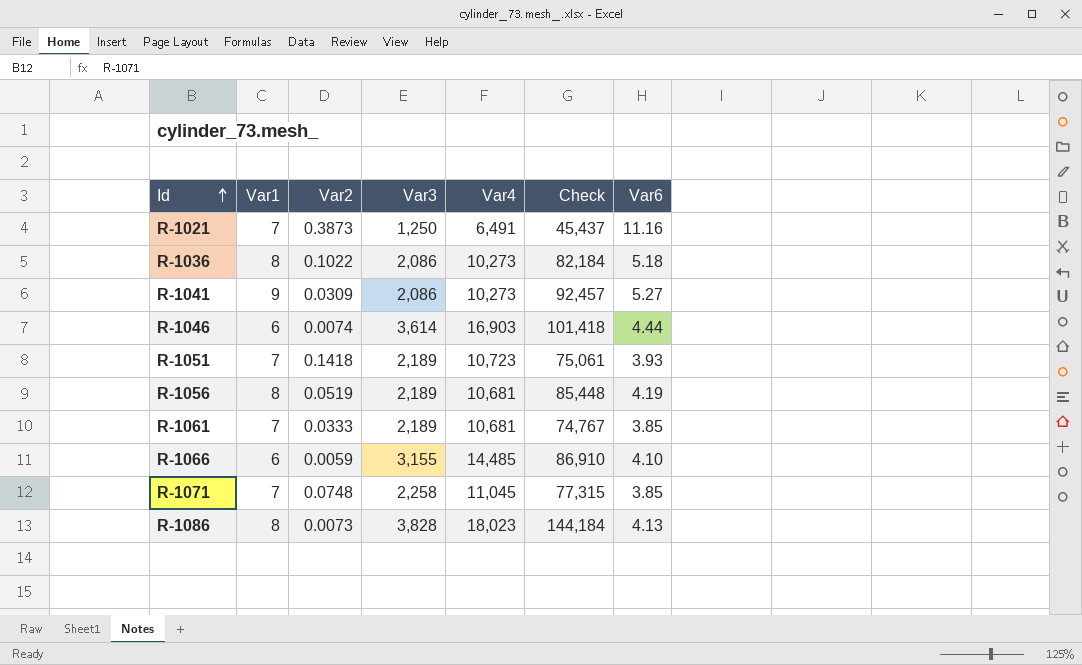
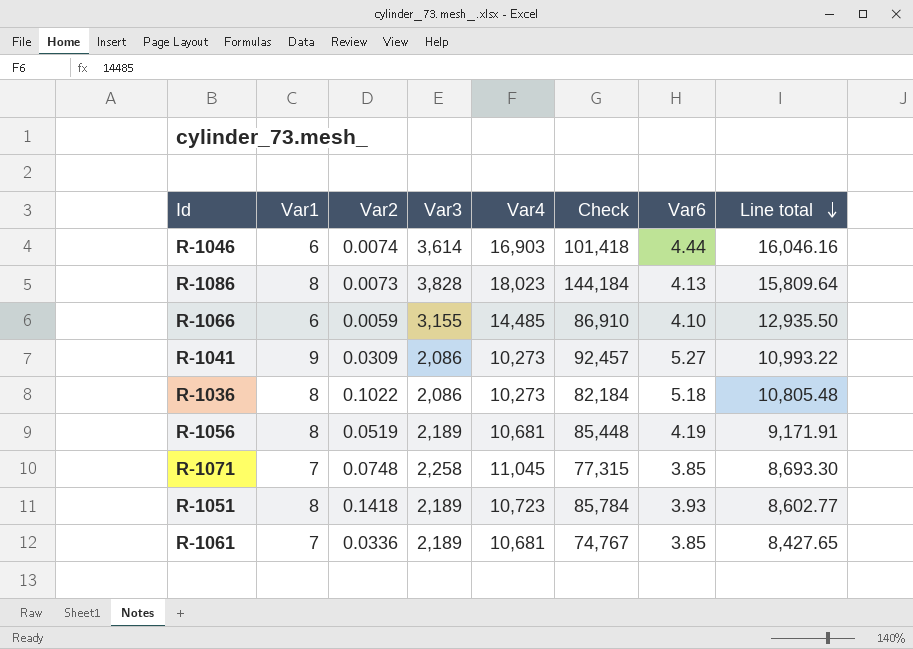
row order: Id ascending -> Line total descending
column Line total | formula: none -> [Var3] * [Var6]
row R-1021: 7 | 0.3873 | 1,250 | 6,491 | 45,437 | 11.16 -> none
R-1051 | Var1: 7 -> 8
R-1051 | Check: 75,061 -> 85,784
R-1061 | Var2: 0.0333 -> 0.0336

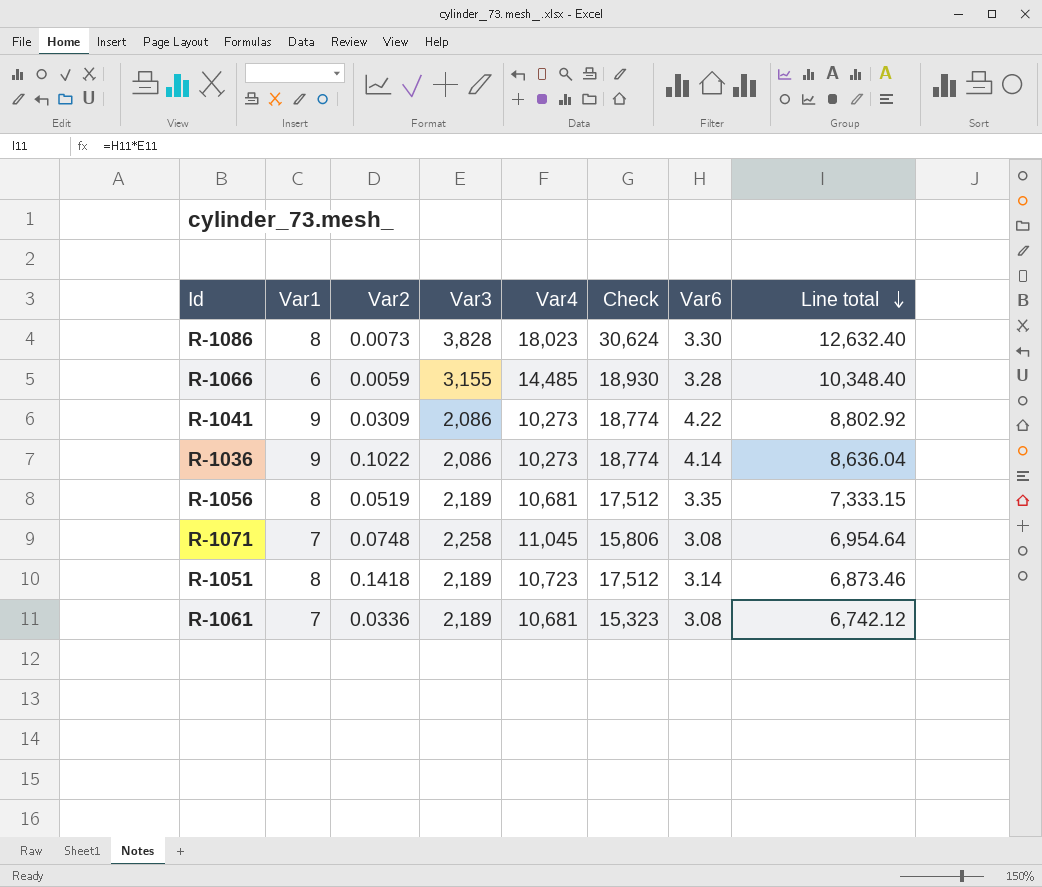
column Check | formula: [Var1] * [Var4] -> [Var1] * [Var3]
row R-1046: 6 | 0.0074 | 3,614 | 16,903 | 101,418 | 4.44 | 16,046.16 -> none
R-1086 | Var6: 4.13 -> 3.30
R-1086 | Line total: 15,809.64 -> 12,632.40
R-1066 | Var6: 4.10 -> 3.28
R-1066 | Line total: 12,935.50 -> 10,348.40
R-1041 | Var6: 5.27 -> 4.22
R-1041 | Line total: 10,993.22 -> 8,802.92
R-1036 | Var1: 8 -> 9
R-1036 | Var6: 5.18 -> 4.14
R-1036 | Line total: 10,805.48 -> 8,636.04
R-1056 | Var6: 4.19 -> 3.35
R-1056 | Line total: 9,171.91 -> 7,333.15
R-1071 | Var6: 3.85 -> 3.08
R-1071 | Line total: 8,693.30 -> 6,954.64
R-1051 | Var6: 3.93 -> 3.14
R-1051 | Line total: 8,602.77 -> 6,873.46
R-1061 | Var6: 3.85 -> 3.08
R-1061 | Line total: 8,427.65 -> 6,742.12

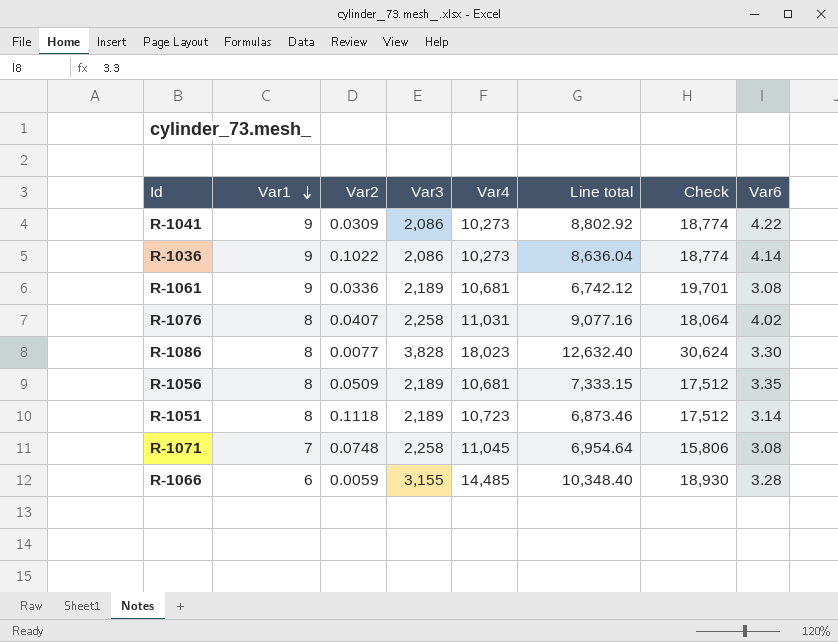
row order: Line total descending -> Var1 descending
column Line total | position: 8 -> 6
R-1061 | Var1: 7 -> 9
R-1061 | Check: 15,323 -> 19,701
row R-1076: none -> 8 | 0.0407 | 2,258 | 11,031 | 9,077.16 | 18,064 | 4.02
R-1086 | Var2: 0.0073 -> 0.0077
R-1056 | Var2: 0.0519 -> 0.0509
R-1051 | Var2: 0.1418 -> 0.1118

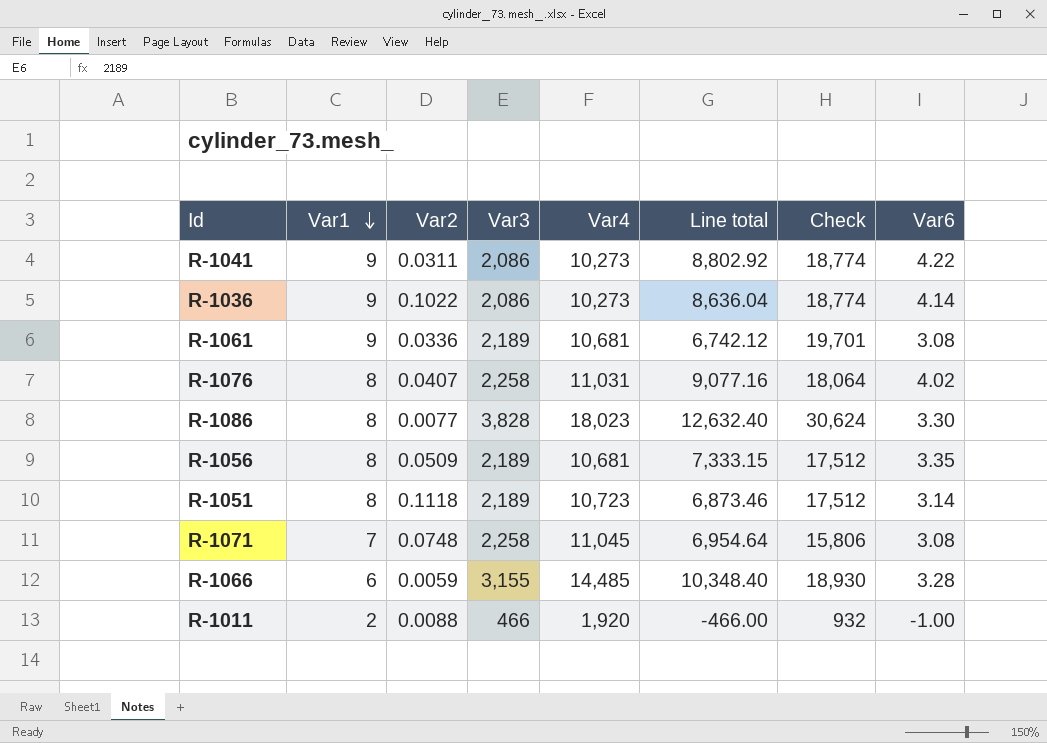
R-1041 | Var2: 0.0309 -> 0.0311
row R-1011: none -> 2 | 0.0088 | 466 | 1,920 | -466.00 | 932 | -1.00

